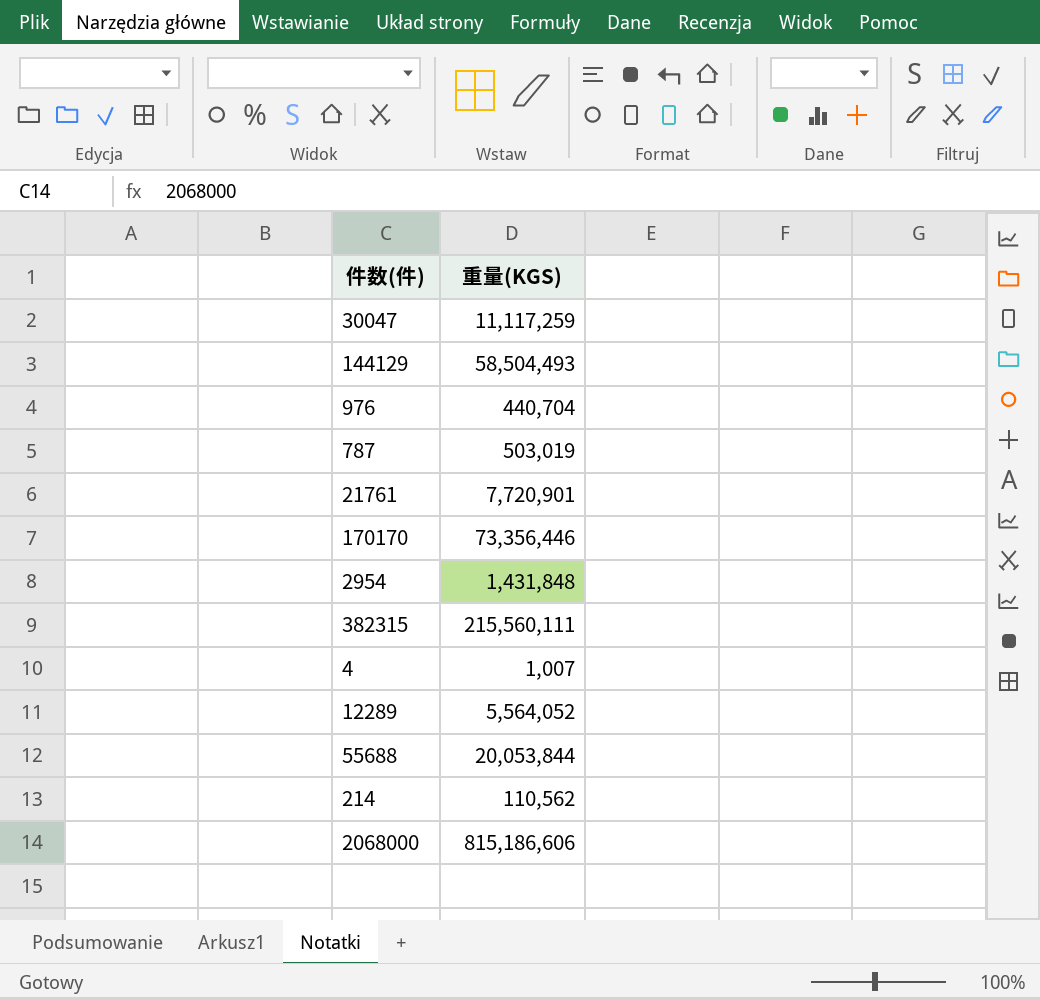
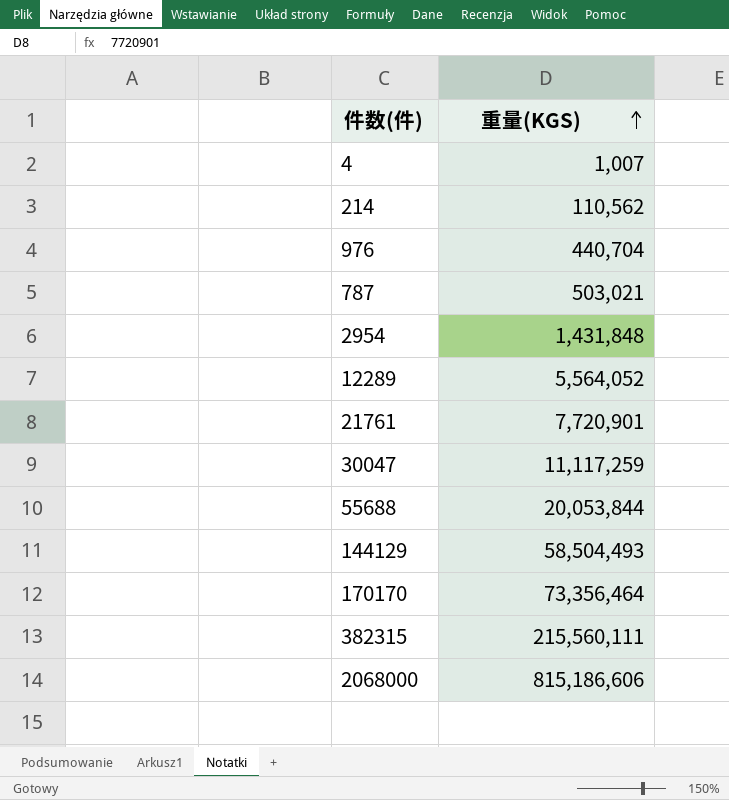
row order: none -> 重量(KGS) ascending
787 | 重量(KGS): 503,019 -> 503,021
170170 | 重量(KGS): 73,356,446 -> 73,356,464

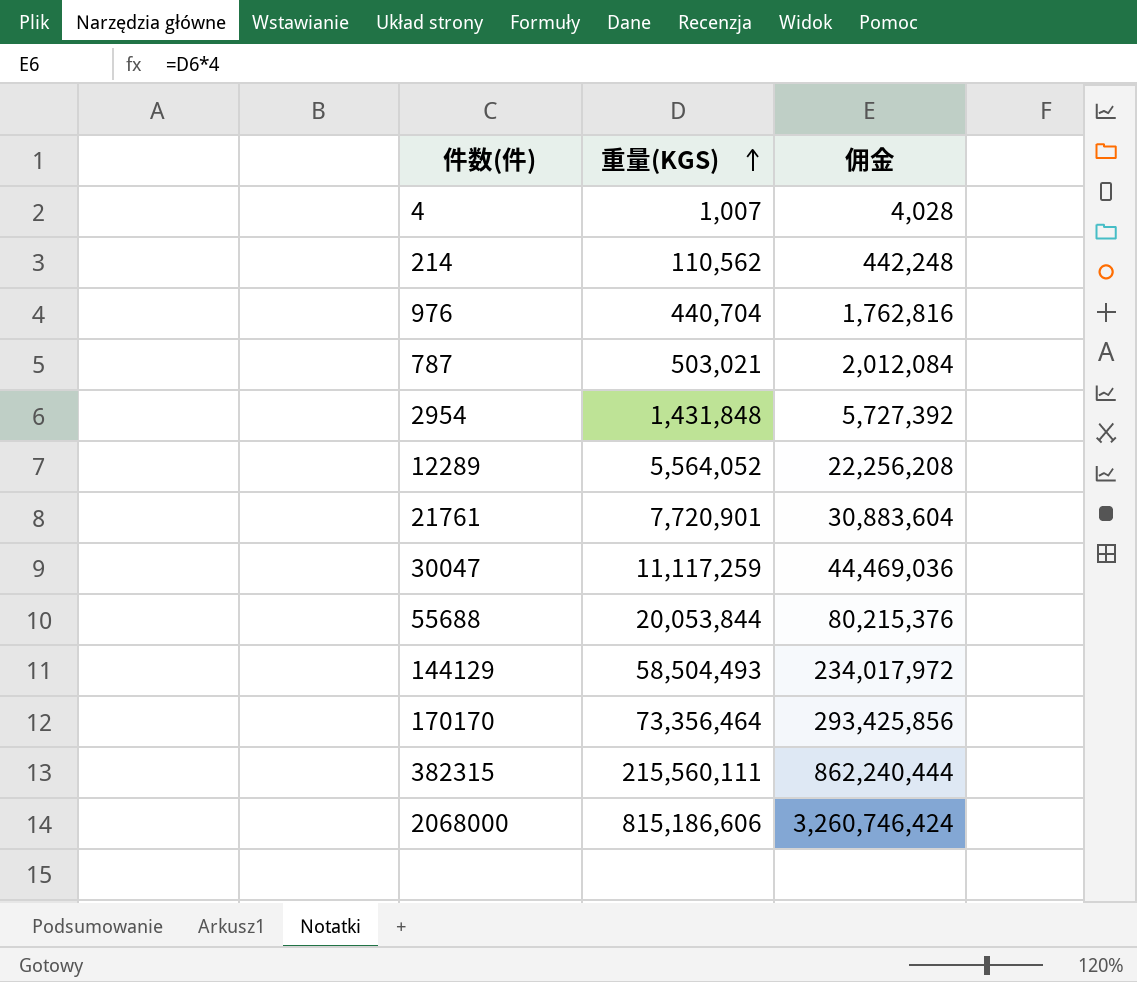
column 佣金 | formula: none -> [重量(KGS)] * 4

